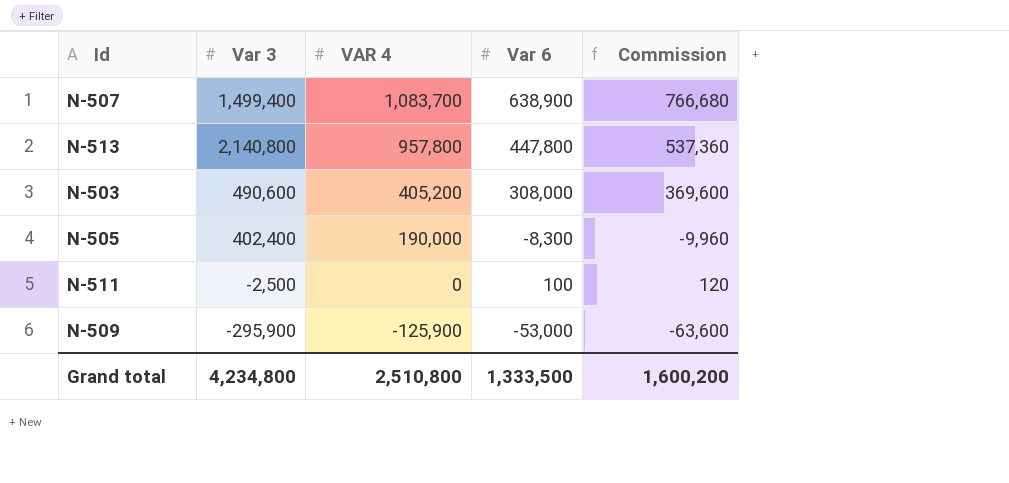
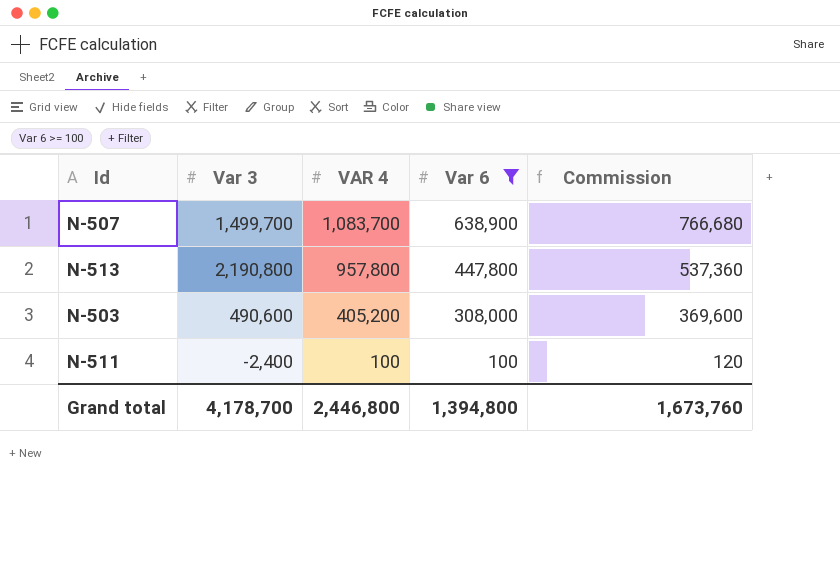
filter: none -> Var 6 >= 100
N-507 | Var 3: 1,499,400 -> 1,499,700
N-513 | Var 3: 2,140,800 -> 2,190,800
N-511 | Var 3: -2,500 -> -2,400
N-511 | VAR 4: 0 -> 100
Grand total | Var 3: 4,234,800 -> 4,178,700
Grand total | VAR 4: 2,510,800 -> 2,446,800
Grand total | Var 6: 1,333,500 -> 1,394,800
Grand total | Commission: 1,600,200 -> 1,673,760

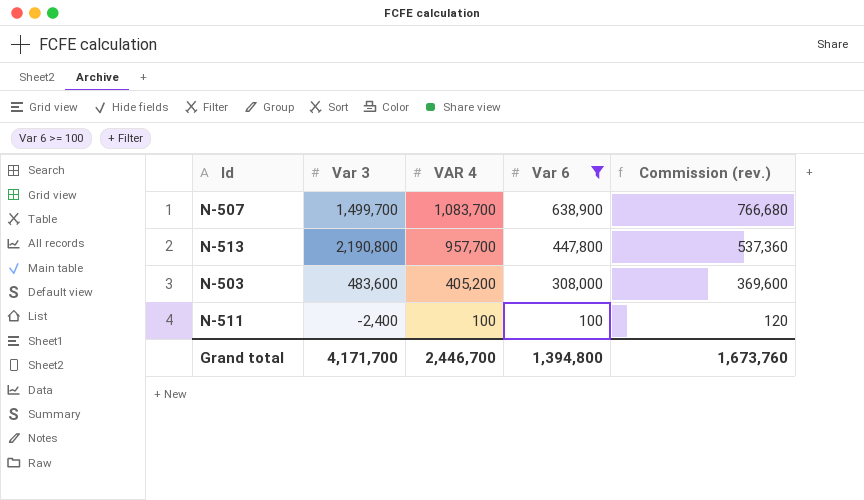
column name: Commission -> Commission (rev.)
N-513 | VAR 4: 957,800 -> 957,700
N-503 | Var 3: 490,600 -> 483,600
Grand total | Var 3: 4,178,700 -> 4,171,700
Grand total | VAR 4: 2,446,800 -> 2,446,700

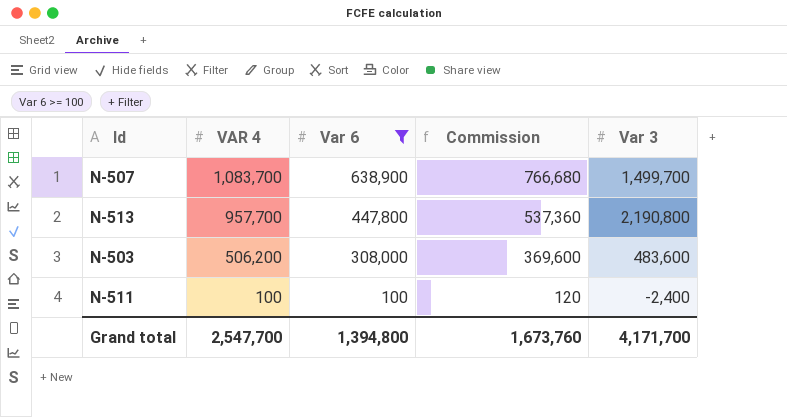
column name: Commission (rev.) -> Commission
column Var 3 | position: 2 -> 5
N-503 | VAR 4: 405,200 -> 506,200
Grand total | VAR 4: 2,446,700 -> 2,547,700

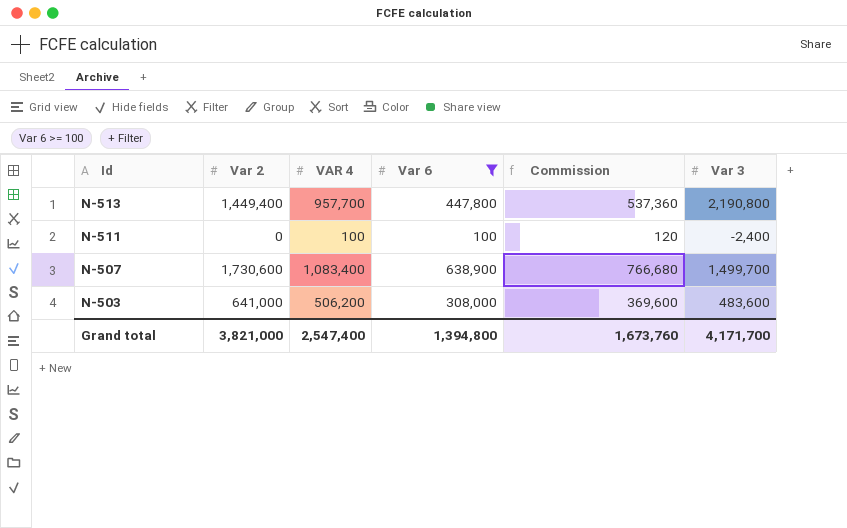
row order: VAR 4 descending -> Id descending
column Var 2 | position: none -> 2
N-507 | VAR 4: 1,083,700 -> 1,083,400
Grand total | VAR 4: 2,547,700 -> 2,547,400

